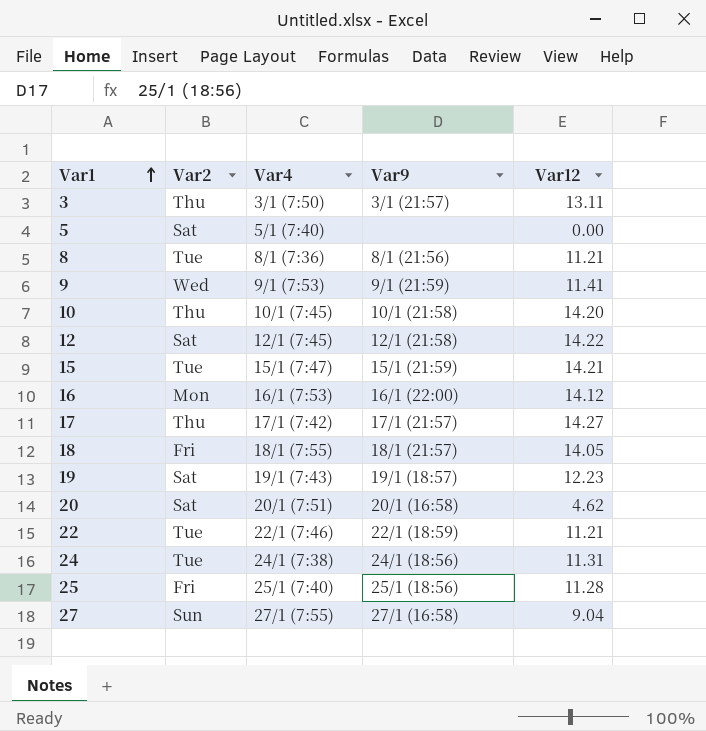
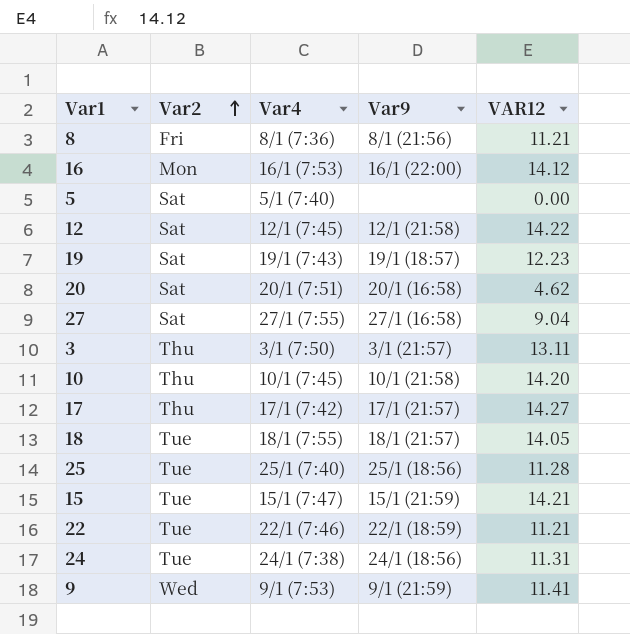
row order: Var1 ascending -> Var2 ascending
column name: Var12 -> VAR12
8 | Var2: Tue -> Fri
27 | Var2: Sun -> Sat
18 | Var2: Fri -> Tue
25 | Var2: Fri -> Tue

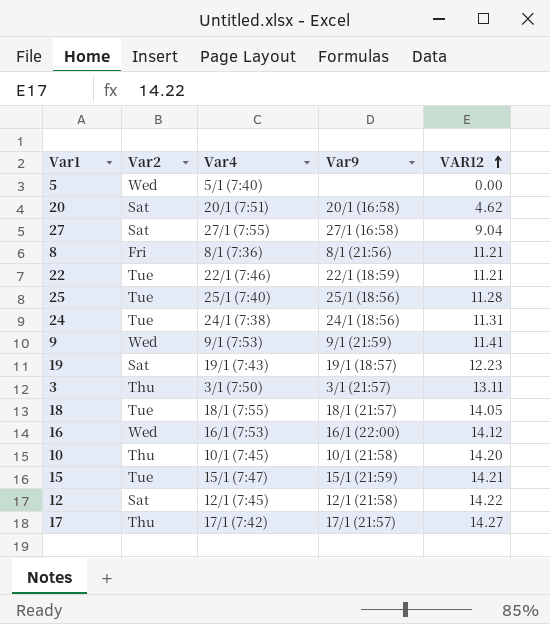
row order: Var2 ascending -> VAR12 ascending
5 | Var2: Sat -> Wed
16 | Var2: Mon -> Wed

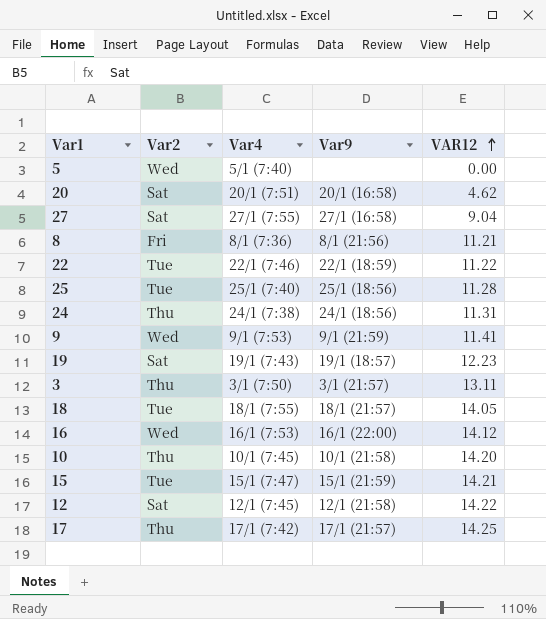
22 | VAR12: 11.21 -> 11.22
24 | Var2: Tue -> Thu
17 | VAR12: 14.27 -> 14.25

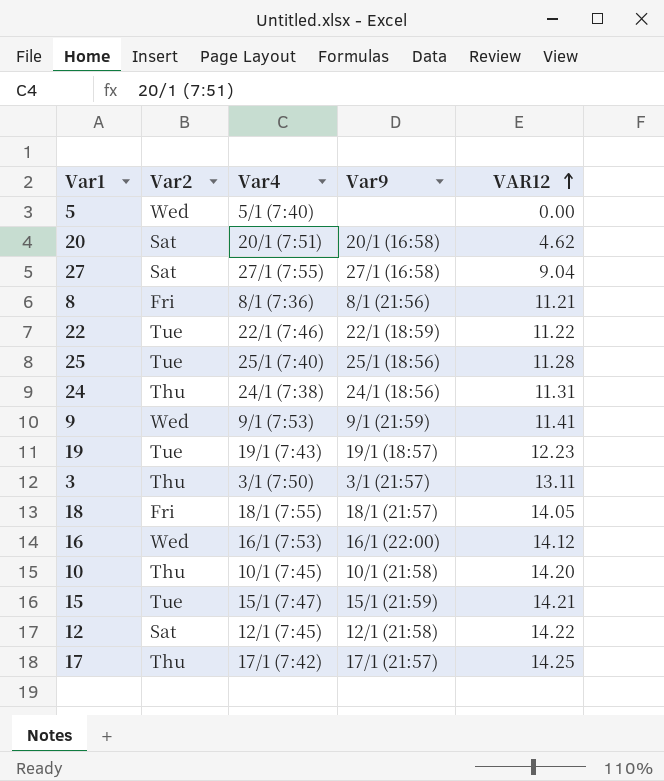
19 | Var2: Sat -> Tue
18 | Var2: Tue -> Fri

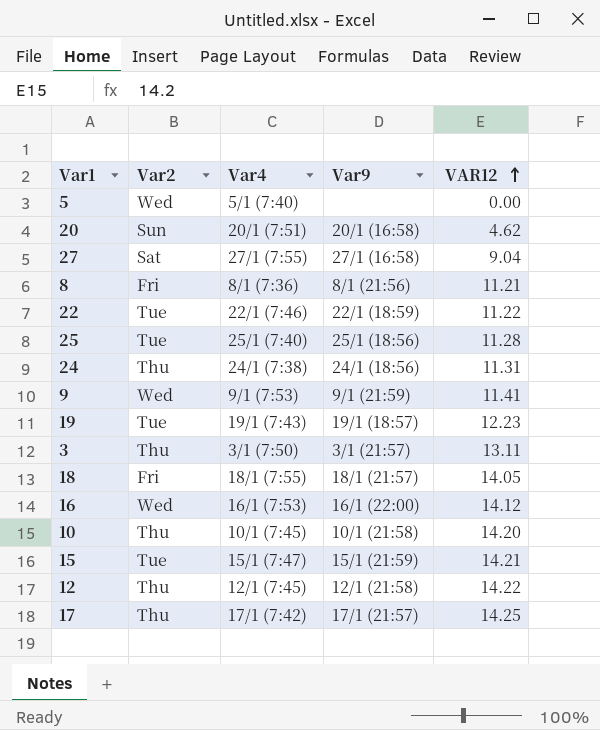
20 | Var2: Sat -> Sun
12 | Var2: Sat -> Thu

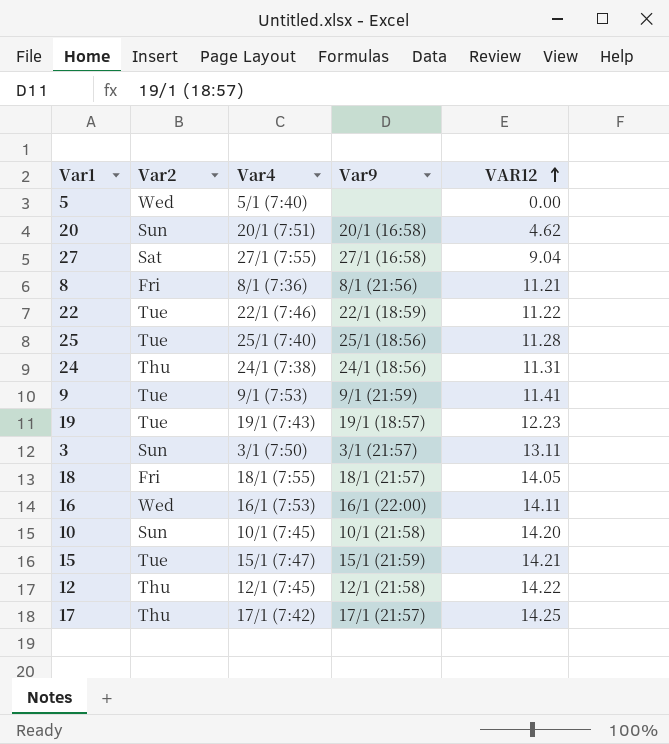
9 | Var2: Wed -> Tue
3 | Var2: Thu -> Sun
16 | VAR12: 14.12 -> 14.11
10 | Var2: Thu -> Sun

